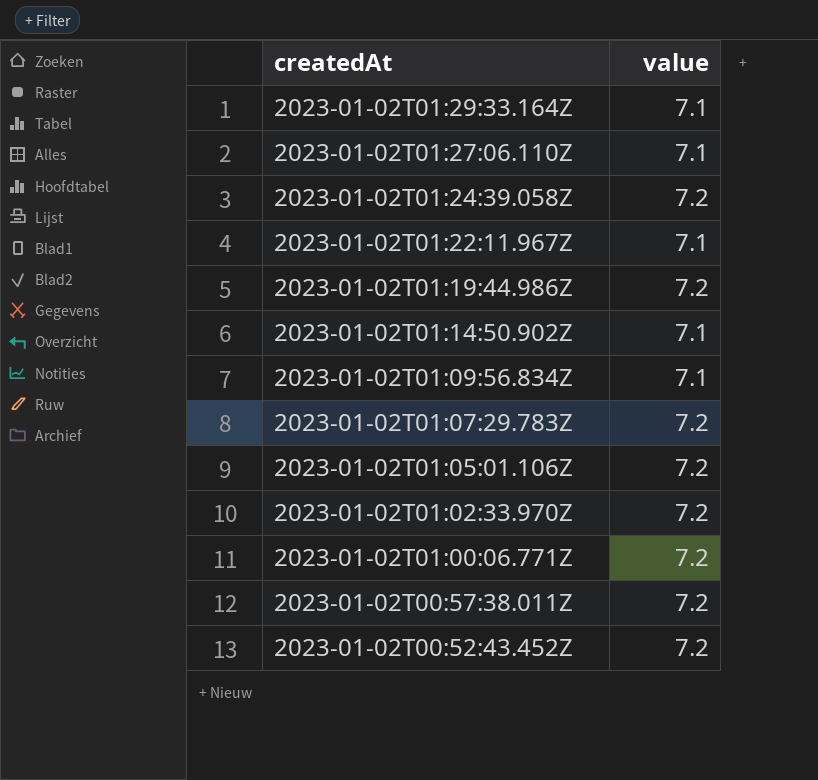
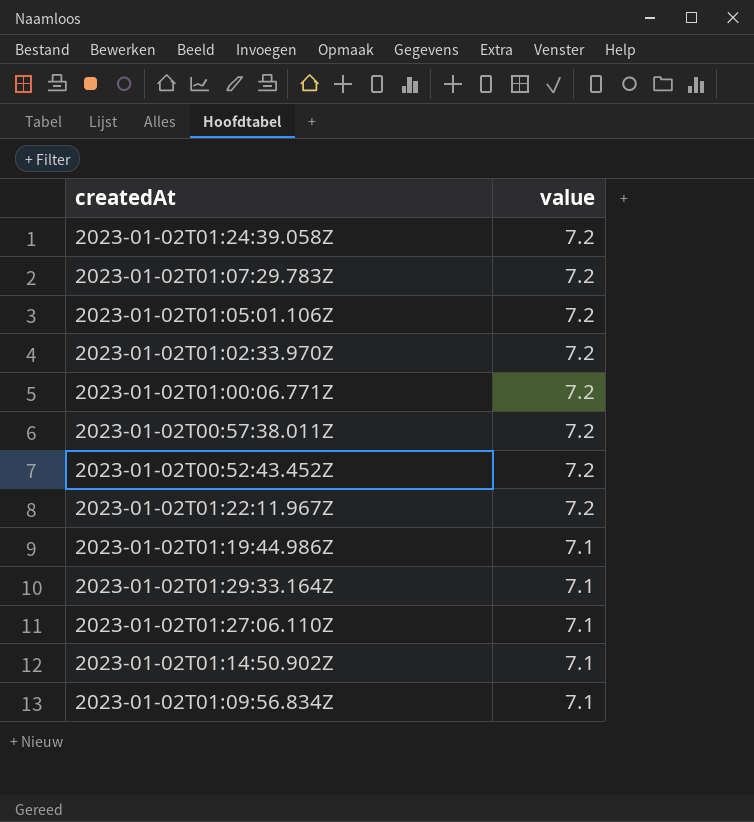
row order: createdAt descending -> value descending
2023-01-02T01:22:11.967Z | value: 7.1 -> 7.2
2023-01-02T01:19:44.986Z | value: 7.2 -> 7.1

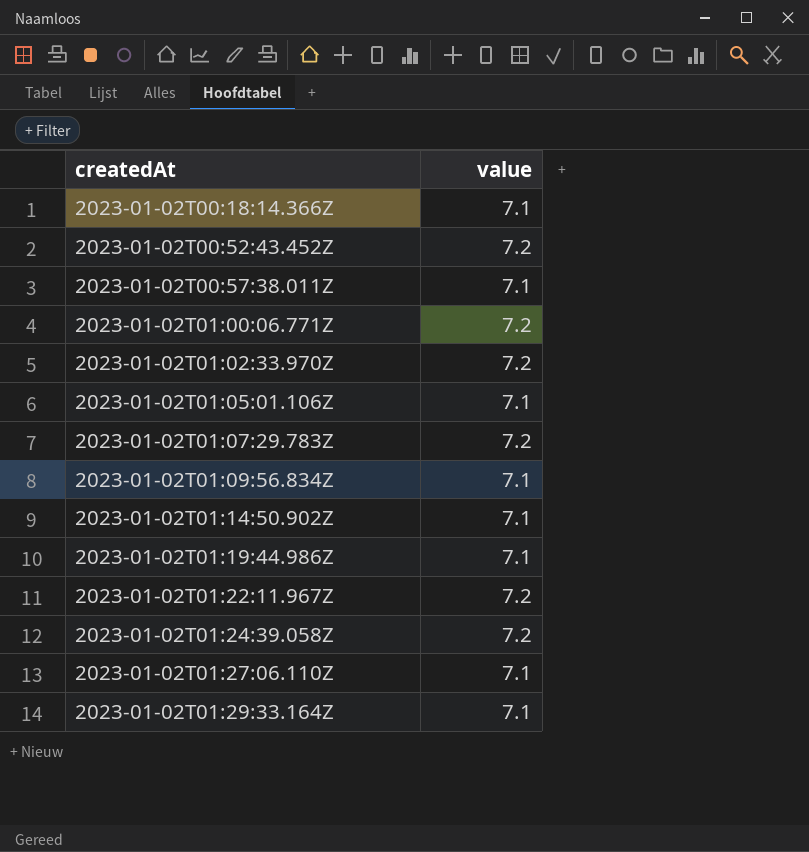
row order: value descending -> createdAt ascending
row 2023-01-02T00:18:14.366Z: none -> 7.1
2023-01-02T00:57:38.011Z | value: 7.2 -> 7.1
2023-01-02T01:05:01.106Z | value: 7.2 -> 7.1

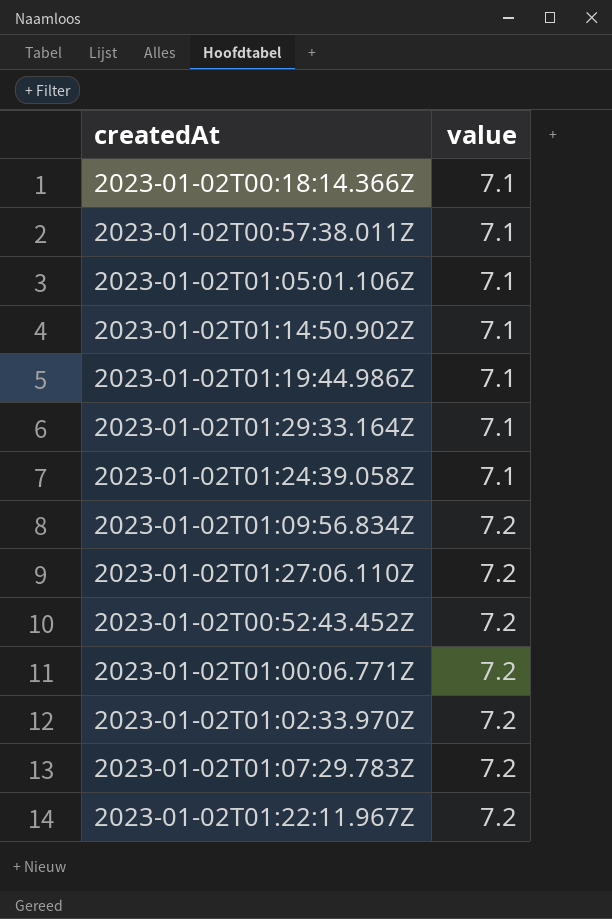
row order: createdAt ascending -> value ascending
2023-01-02T01:24:39.058Z | value: 7.2 -> 7.1
2023-01-02T01:09:56.834Z | value: 7.1 -> 7.2
2023-01-02T01:27:06.110Z | value: 7.1 -> 7.2

